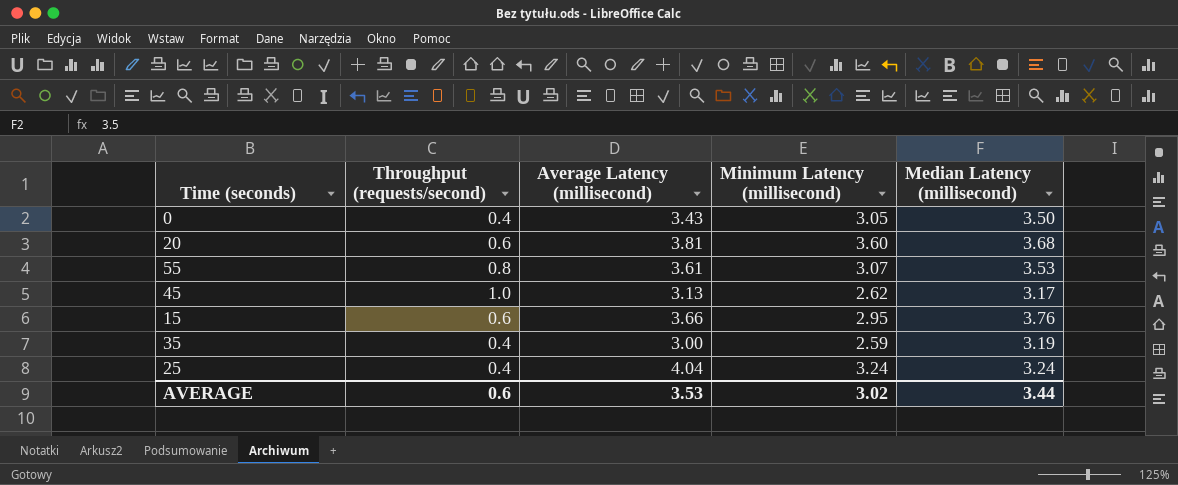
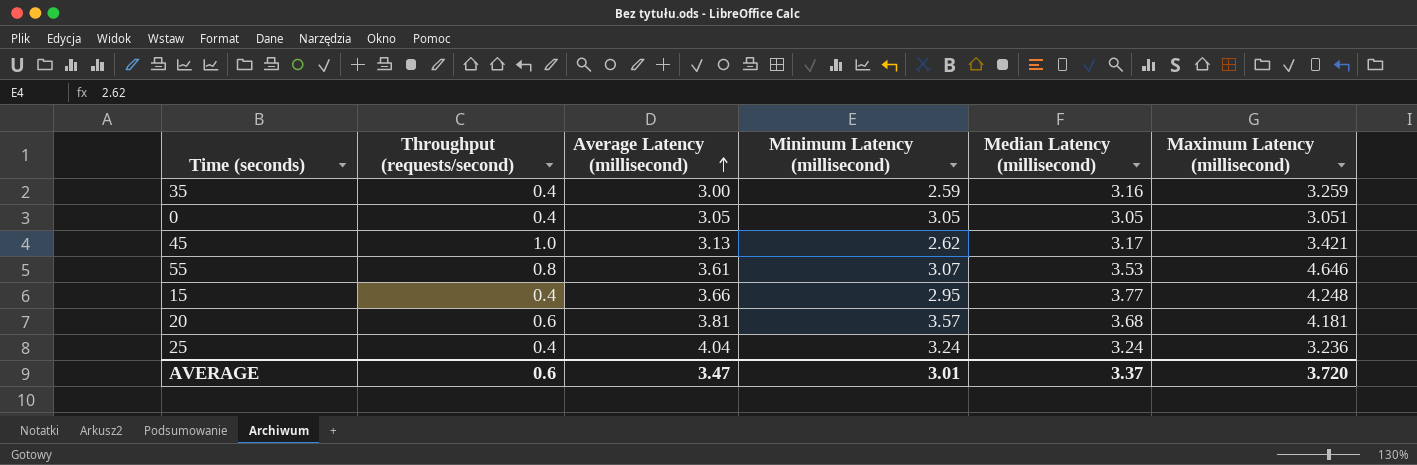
row order: none -> Average Latency (millisecond) ascending
column Maximum Latency (millisecond) | position: none -> 6
35 | Median Latency (millisecond): 3.19 -> 3.16
0 | Average Latency (millisecond): 3.43 -> 3.05
0 | Median Latency (millisecond): 3.50 -> 3.05
15 | Throughput (requests/second): 0.6 -> 0.4
15 | Median Latency (millisecond): 3.76 -> 3.77
20 | Minimum Latency (millisecond): 3.60 -> 3.57
AVERAGE | Average Latency (millisecond): 3.53 -> 3.47
AVERAGE | Minimum Latency (millisecond): 3.02 -> 3.01
AVERAGE | Median Latency (millisecond): 3.44 -> 3.37

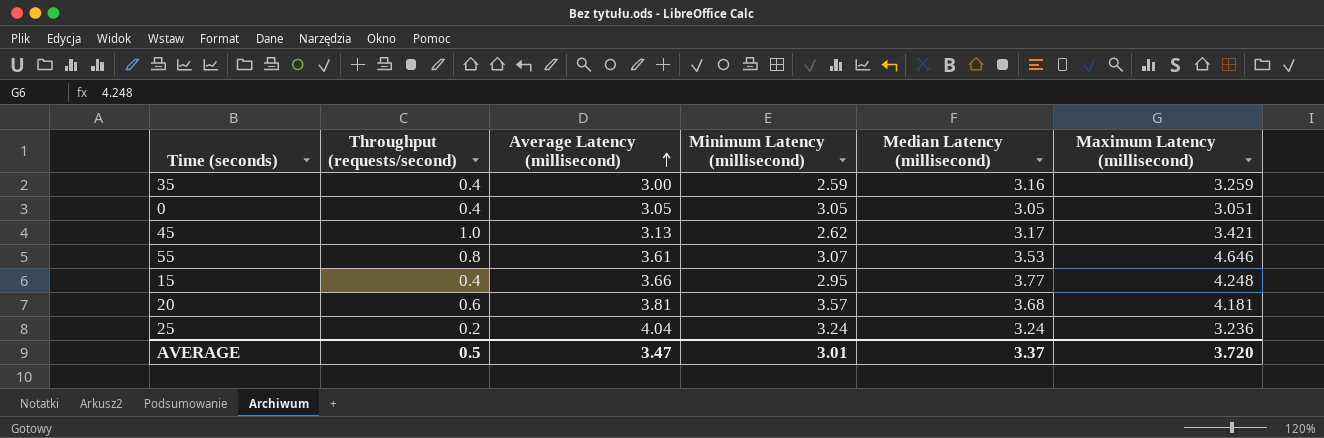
25 | Throughput (requests/second): 0.4 -> 0.2
AVERAGE | Throughput (requests/second): 0.6 -> 0.5

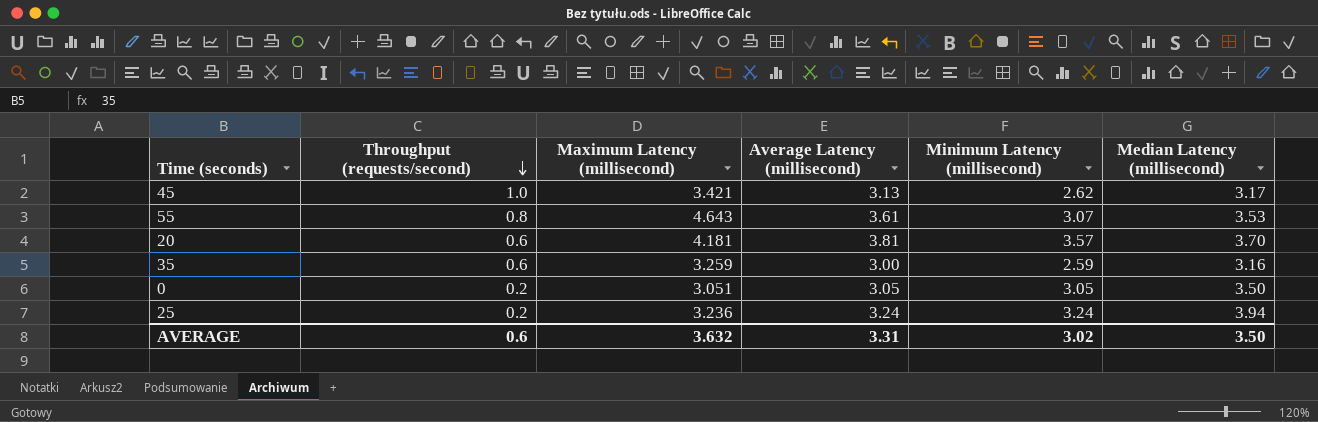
row order: Average Latency (millisecond) ascending -> Throughput (requests/second) descending
column Maximum Latency (millisecond) | position: 6 -> 3
row 15: 0.4 | 3.66 | 2.95 | 3.77 | 4.248 -> none
55 | Maximum Latency (millisecond): 4.646 -> 4.643
20 | Median Latency (millisecond): 3.68 -> 3.70
35 | Throughput (requests/second): 0.4 -> 0.6
0 | Throughput (requests/second): 0.4 -> 0.2
0 | Median Latency (millisecond): 3.05 -> 3.50
25 | Average Latency (millisecond): 4.04 -> 3.24
25 | Median Latency (millisecond): 3.24 -> 3.94
AVERAGE | Throughput (requests/second): 0.5 -> 0.6
AVERAGE | Maximum Latency (millisecond): 3.720 -> 3.632
AVERAGE | Average Latency (millisecond): 3.47 -> 3.31
AVERAGE | Minimum Latency (millisecond): 3.01 -> 3.02
AVERAGE | Median Latency (millisecond): 3.37 -> 3.50

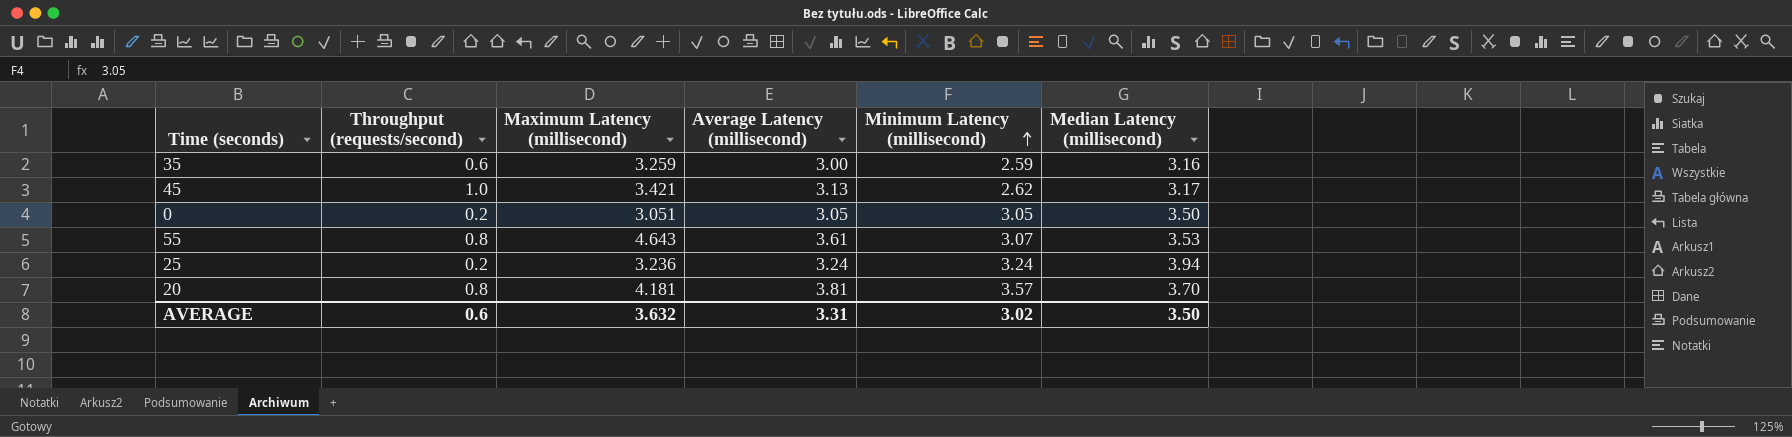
row order: Throughput (requests/second) descending -> Minimum Latency (millisecond) ascending
20 | Throughput (requests/second): 0.6 -> 0.8

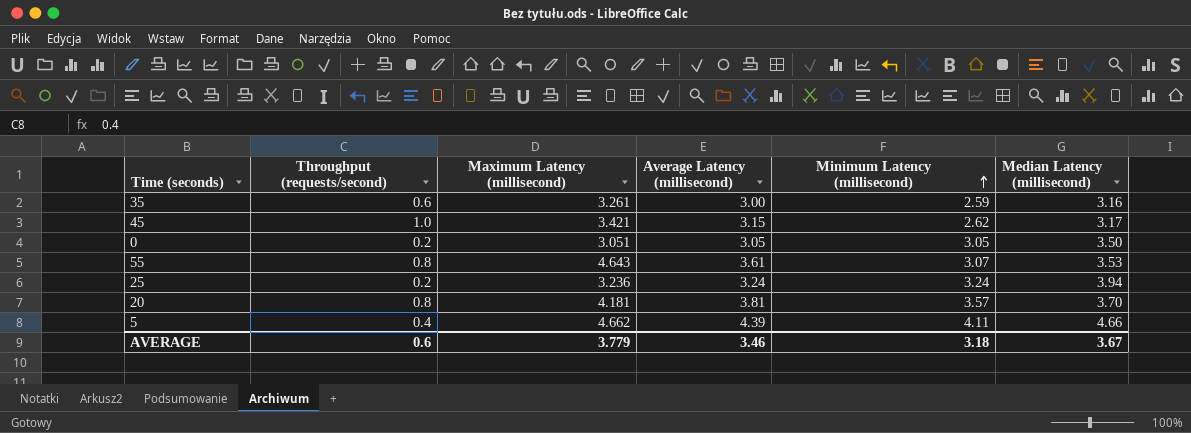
35 | Maximum Latency (millisecond): 3.259 -> 3.261
45 | Average Latency (millisecond): 3.13 -> 3.15
row 5: none -> 0.4 | 4.662 | 4.39 | 4.11 | 4.66
AVERAGE | Maximum Latency (millisecond): 3.632 -> 3.779
AVERAGE | Average Latency (millisecond): 3.31 -> 3.46
AVERAGE | Minimum Latency (millisecond): 3.02 -> 3.18
AVERAGE | Median Latency (millisecond): 3.50 -> 3.67

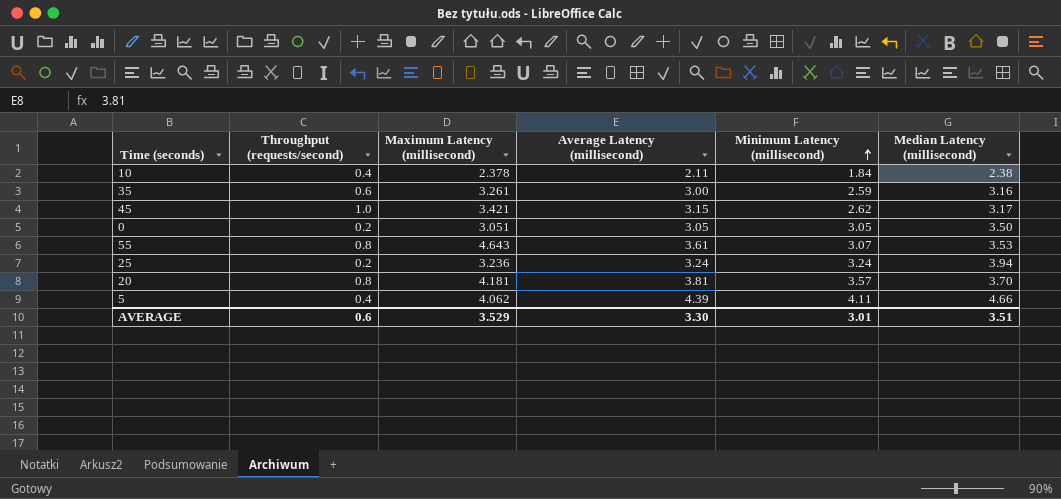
row 10: none -> 0.4 | 2.378 | 2.11 | 1.84 | 2.38
5 | Maximum Latency (millisecond): 4.662 -> 4.062
AVERAGE | Maximum Latency (millisecond): 3.779 -> 3.529
AVERAGE | Average Latency (millisecond): 3.46 -> 3.30
AVERAGE | Minimum Latency (millisecond): 3.18 -> 3.01
AVERAGE | Median Latency (millisecond): 3.67 -> 3.51

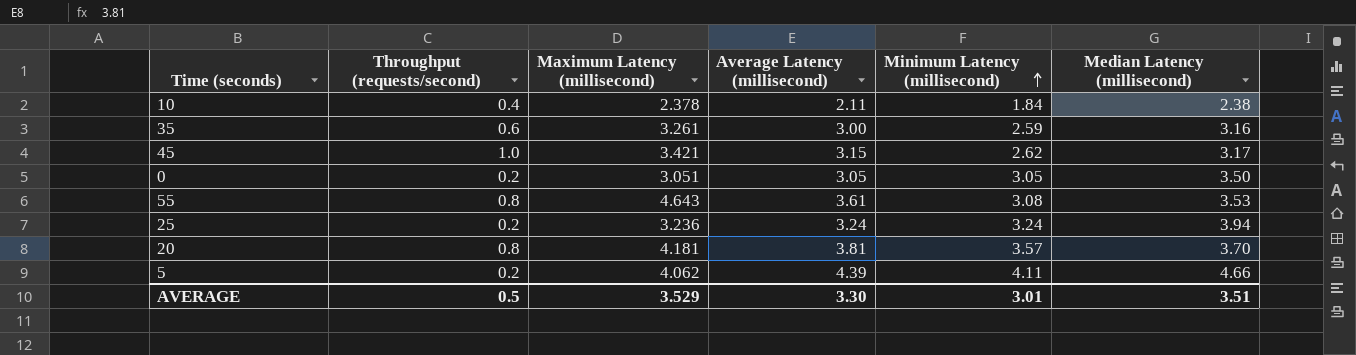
55 | Minimum Latency (millisecond): 3.07 -> 3.08
5 | Throughput (requests/second): 0.4 -> 0.2
AVERAGE | Throughput (requests/second): 0.6 -> 0.5

